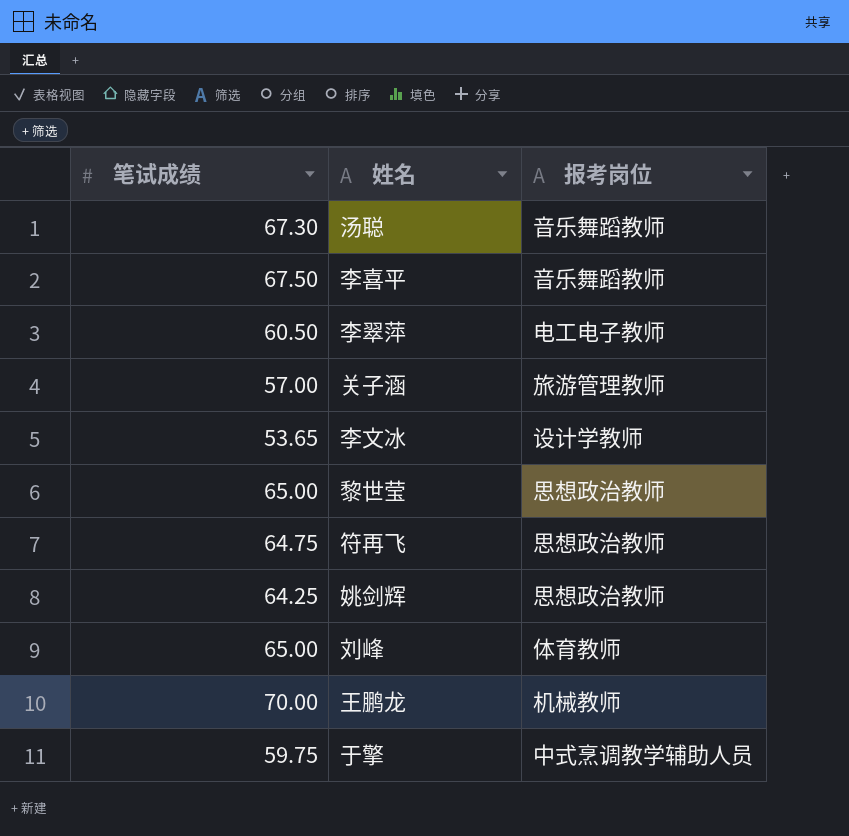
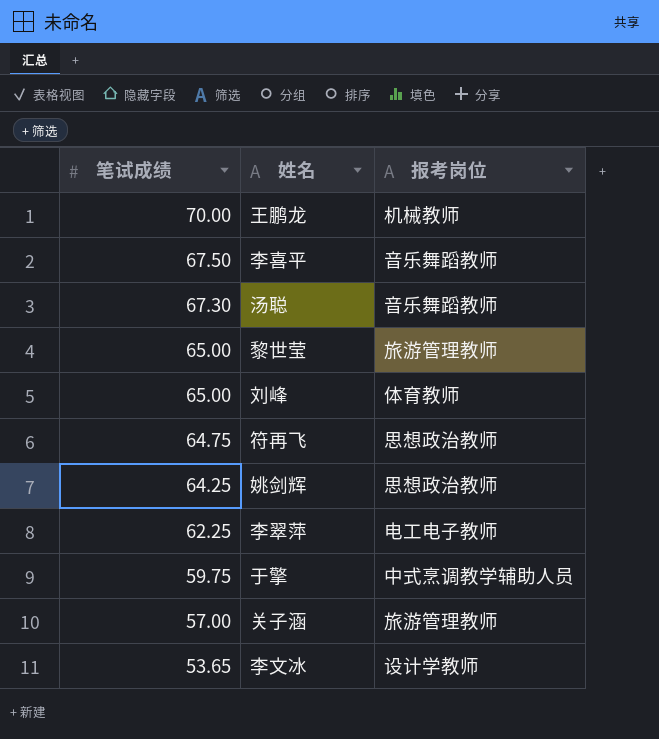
row order: none -> 笔试成绩 descending
黎世莹 | 报考岗位: 思想政治教师 -> 旅游管理教师
李翠萍 | 笔试成绩: 60.50 -> 62.25

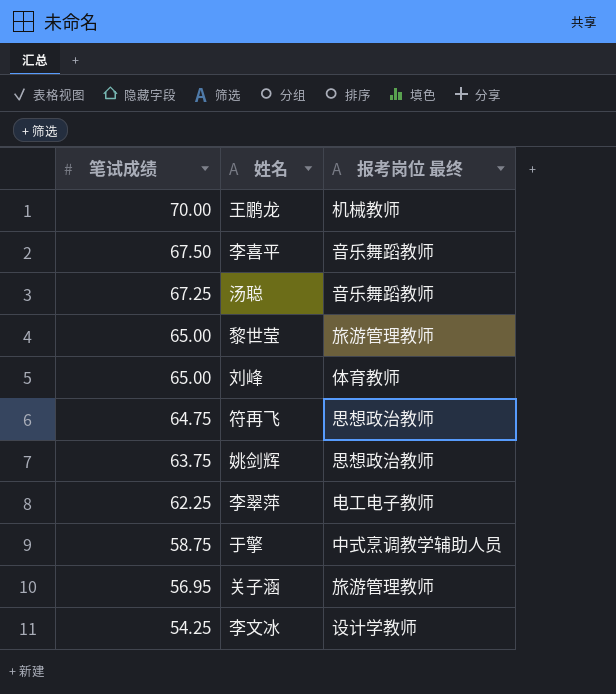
column name: 报考岗位 -> 报考岗位 最终
汤聪 | 笔试成绩: 67.30 -> 67.25
姚剑辉 | 笔试成绩: 64.25 -> 63.75
于擎 | 笔试成绩: 59.75 -> 58.75
关子涵 | 笔试成绩: 57.00 -> 56.95
李文冰 | 笔试成绩: 53.65 -> 54.25

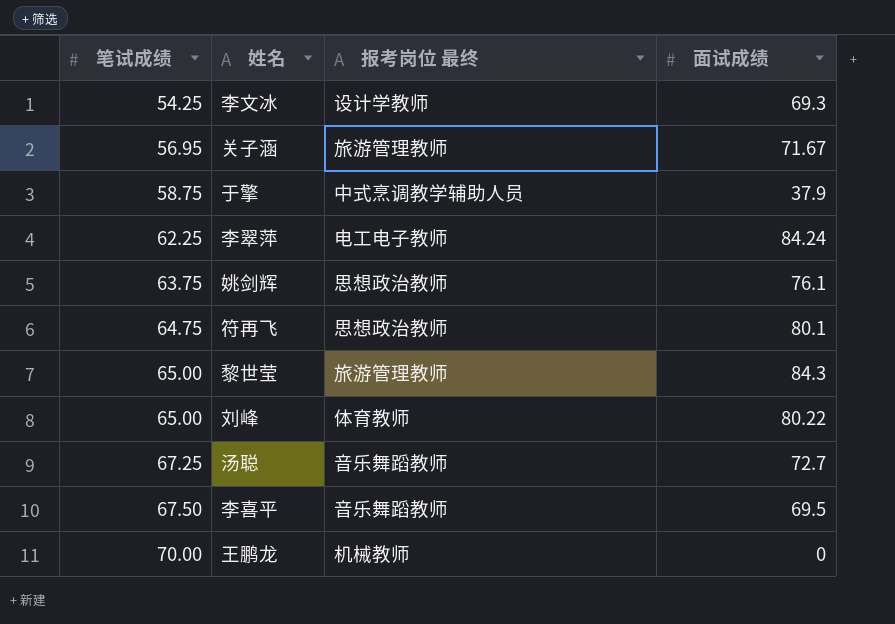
row order: 笔试成绩 descending -> 笔试成绩 ascending
column 面试成绩 | position: none -> 4

